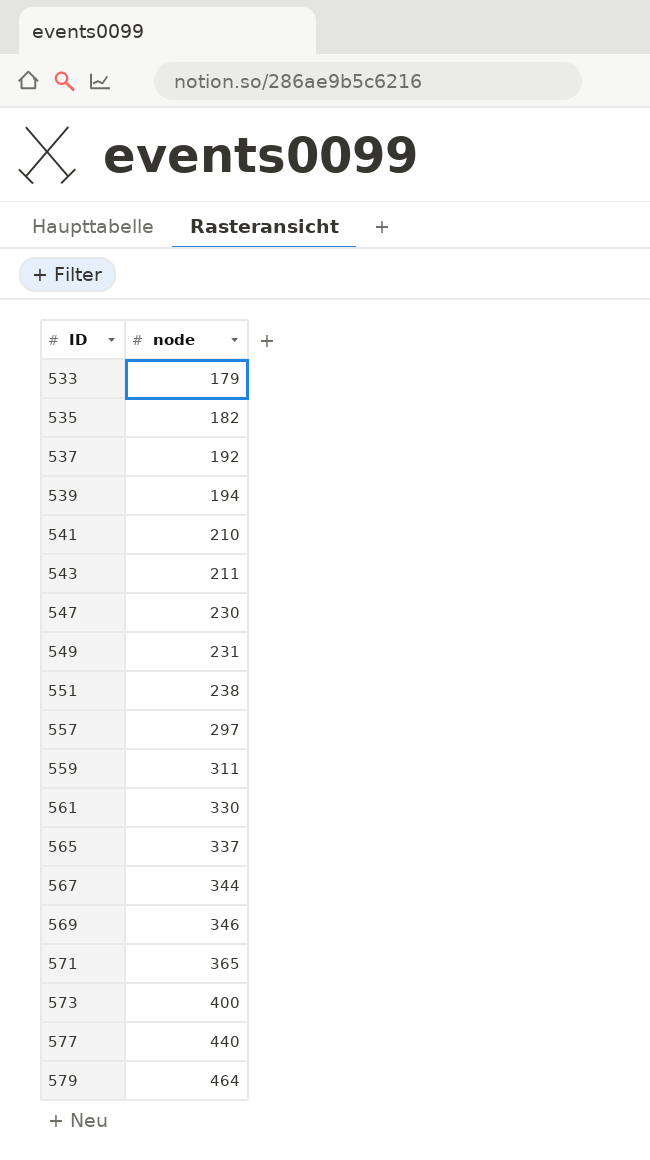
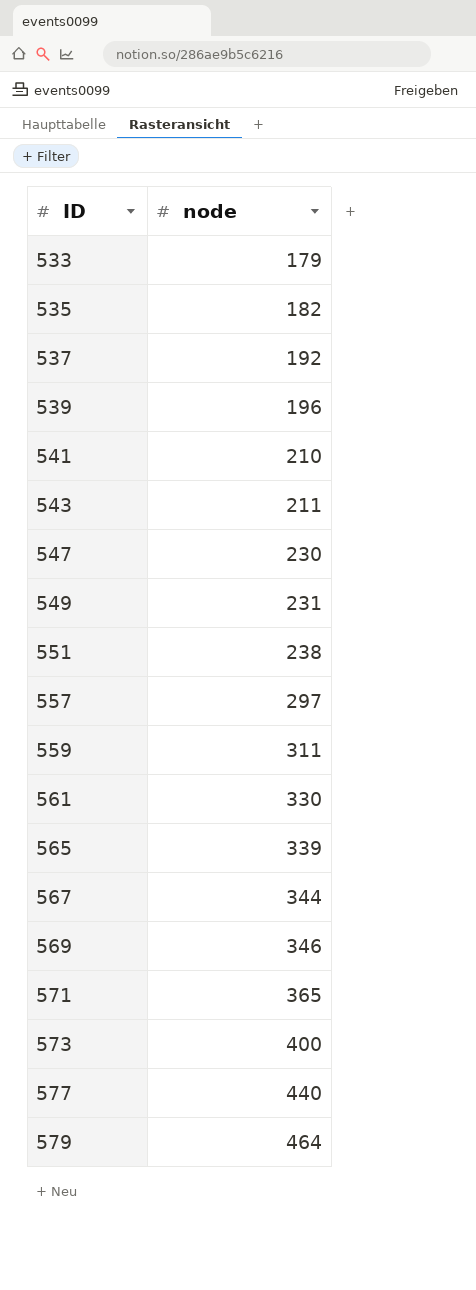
539 | node: 194 -> 196
565 | node: 337 -> 339

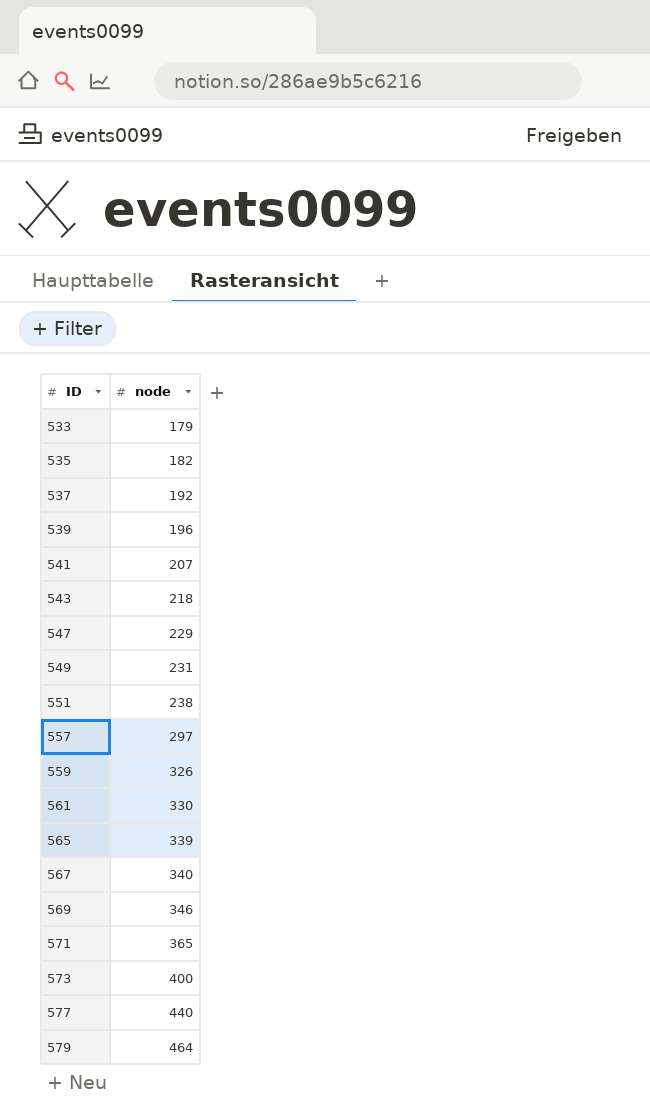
541 | node: 210 -> 207
543 | node: 211 -> 218
547 | node: 230 -> 229
559 | node: 311 -> 326
567 | node: 344 -> 340

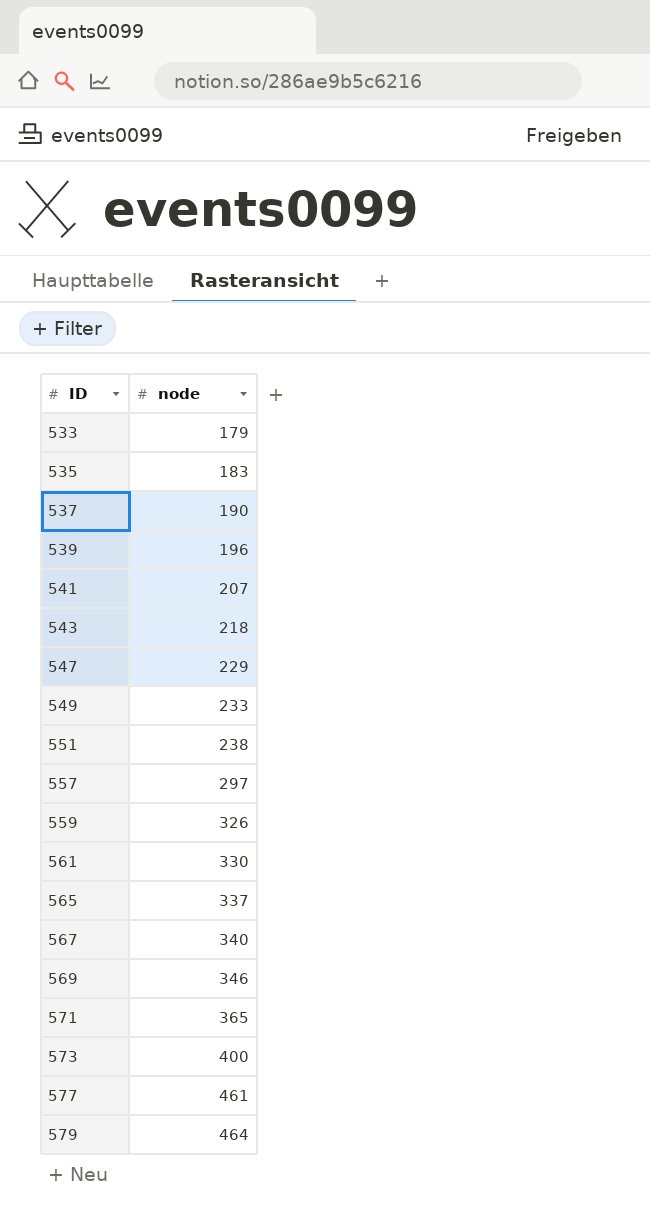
535 | node: 182 -> 183
537 | node: 192 -> 190
549 | node: 231 -> 233
565 | node: 339 -> 337
577 | node: 440 -> 461

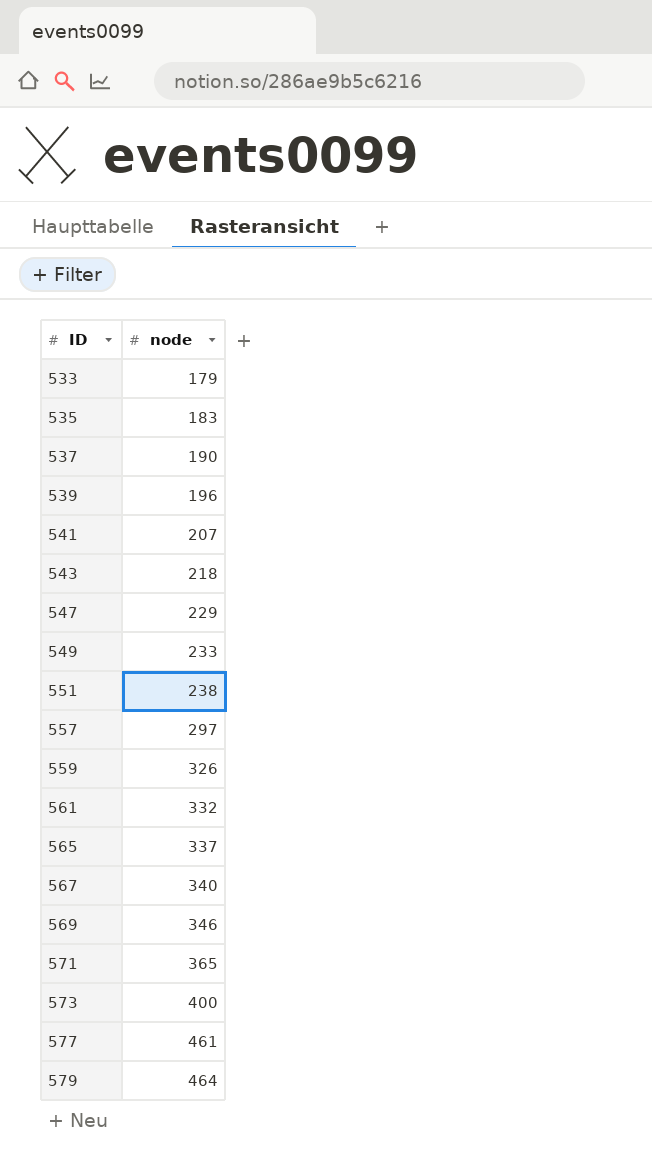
561 | node: 330 -> 332

